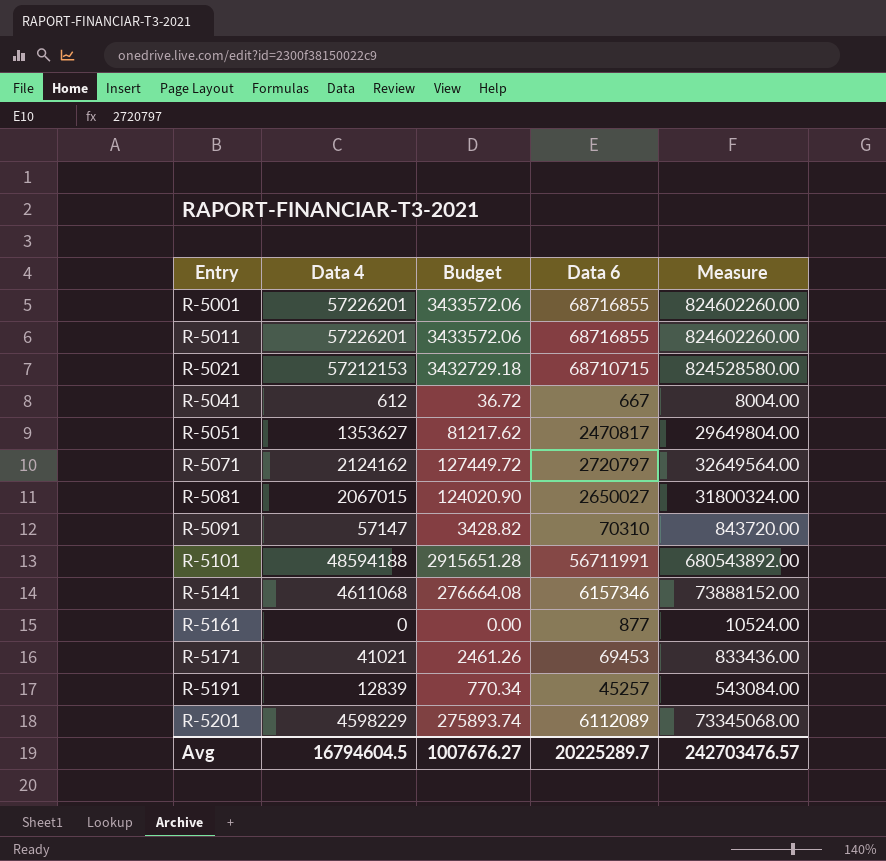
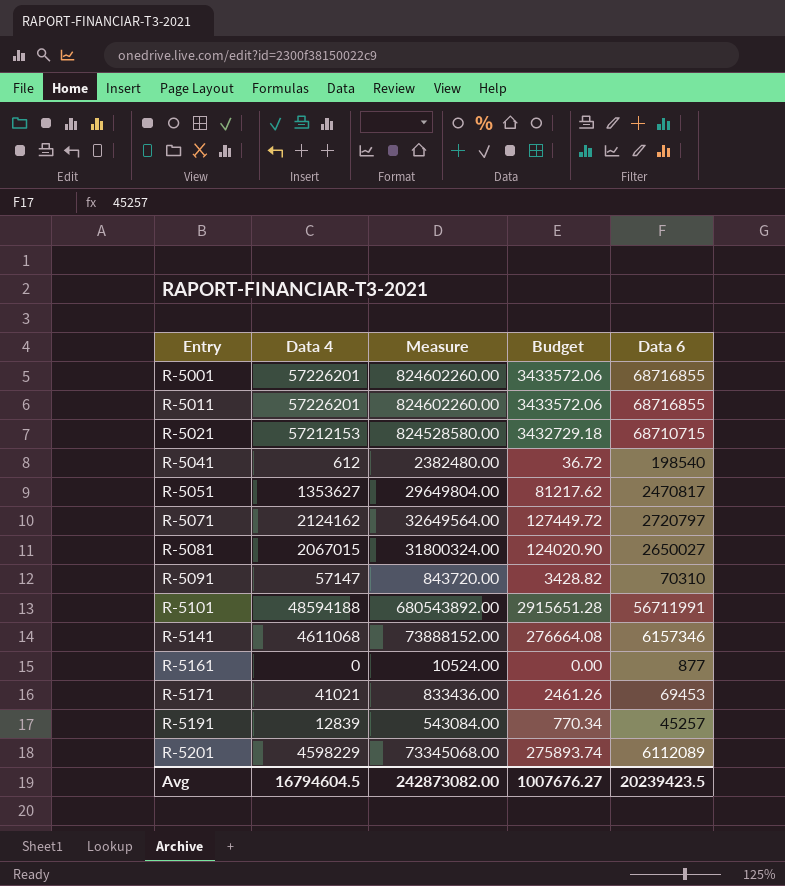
column Measure | position: 5 -> 3
R-5041 | Measure: 8004.00 -> 2382480.00
R-5041 | Data 6: 667 -> 198540
Avg | Measure: 242703476.57 -> 242873082.00
Avg | Data 6: 20225289.7 -> 20239423.5

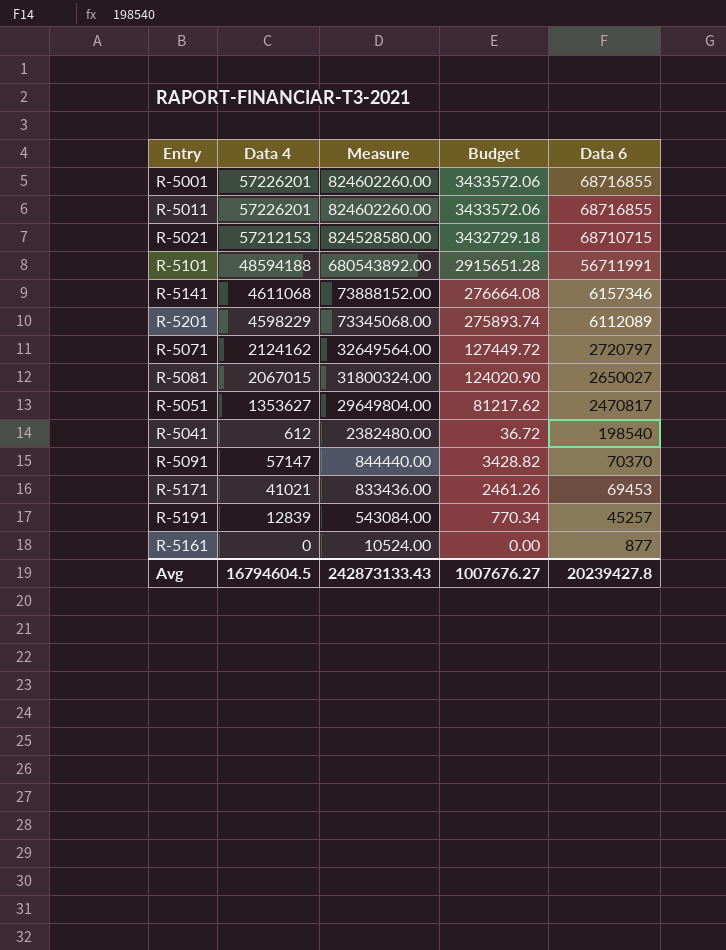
row order: Entry ascending -> Measure descending
R-5091 | Measure: 843720.00 -> 844440.00
R-5091 | Data 6: 70310 -> 70370
Avg | Measure: 242873082.00 -> 242873133.43
Avg | Data 6: 20239423.5 -> 20239427.8

